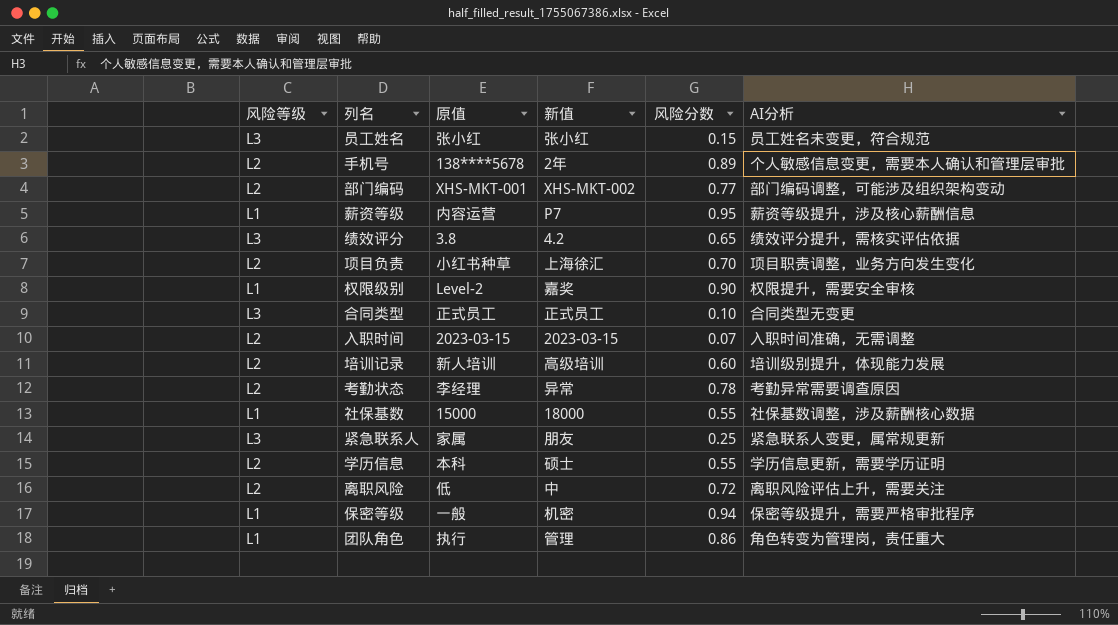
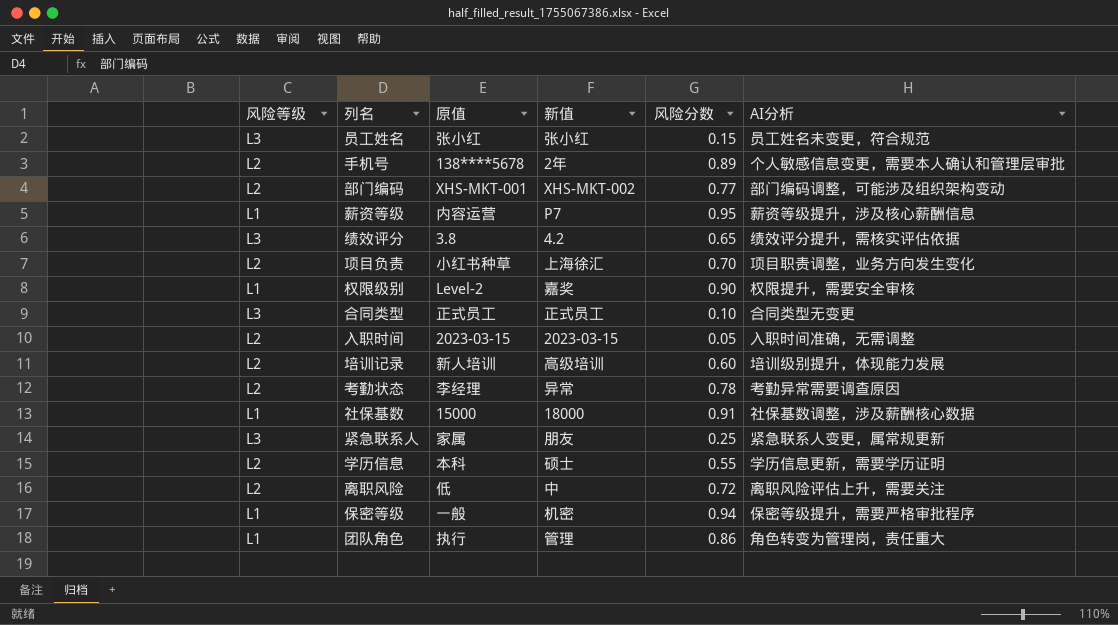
入职时间 | 风险分数: 0.07 -> 0.05
社保基数 | 风险分数: 0.55 -> 0.91

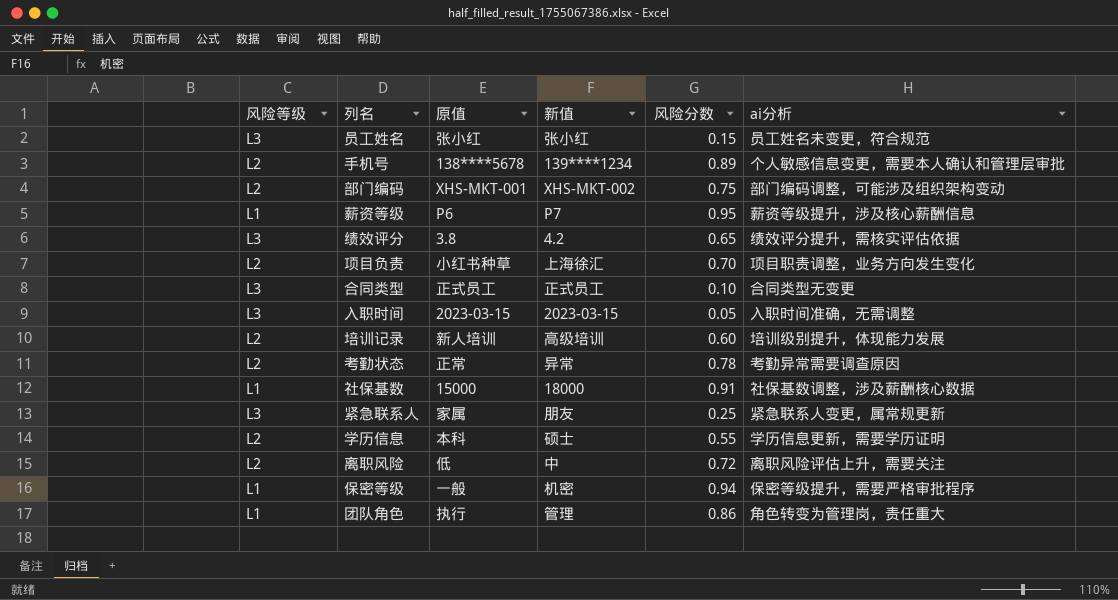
column name: AI分析 -> ai分析
row 权限级别: L1 | Level-2 | 嘉奖 | 0.90 | 权限提升，需要安全审核 -> none
手机号 | 新值: 2年 -> 139****1234
部门编码 | 风险分数: 0.77 -> 0.75
薪资等级 | 原值: 内容运营 -> P6
入职时间 | 风险等级: L2 -> L3
考勤状态 | 原值: 李经理 -> 正常

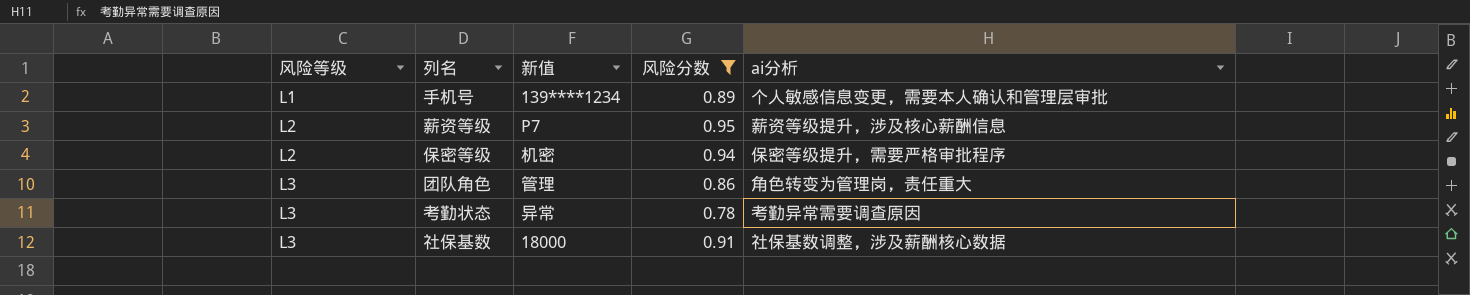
filter: none -> 风险分数 >= 0.78
row order: none -> 风险等级 ascending
column 原值 | position: 3 -> none
手机号 | 风险等级: L2 -> L1
薪资等级 | 风险等级: L1 -> L2
保密等级 | 风险等级: L1 -> L2
团队角色 | 风险等级: L1 -> L3
考勤状态 | 风险等级: L2 -> L3
社保基数 | 风险等级: L1 -> L3

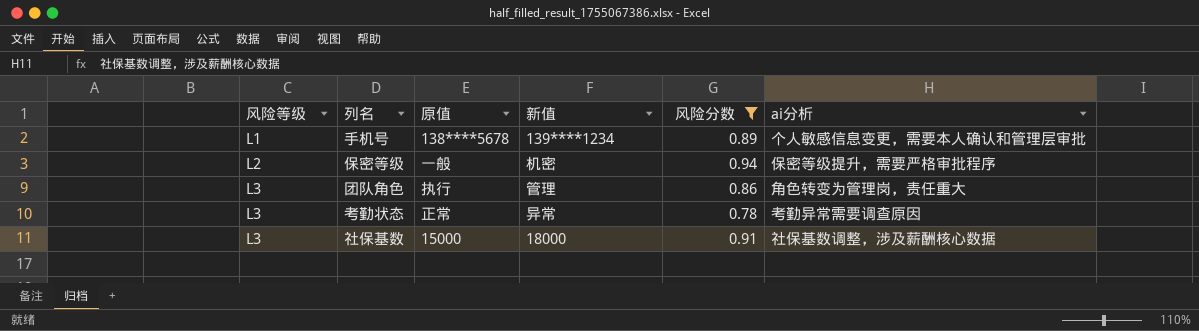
column 原值 | position: none -> 3
row 薪资等级: L2 | P7 | 0.95 | 薪资等级提升，涉及核心薪酬信息 -> none

